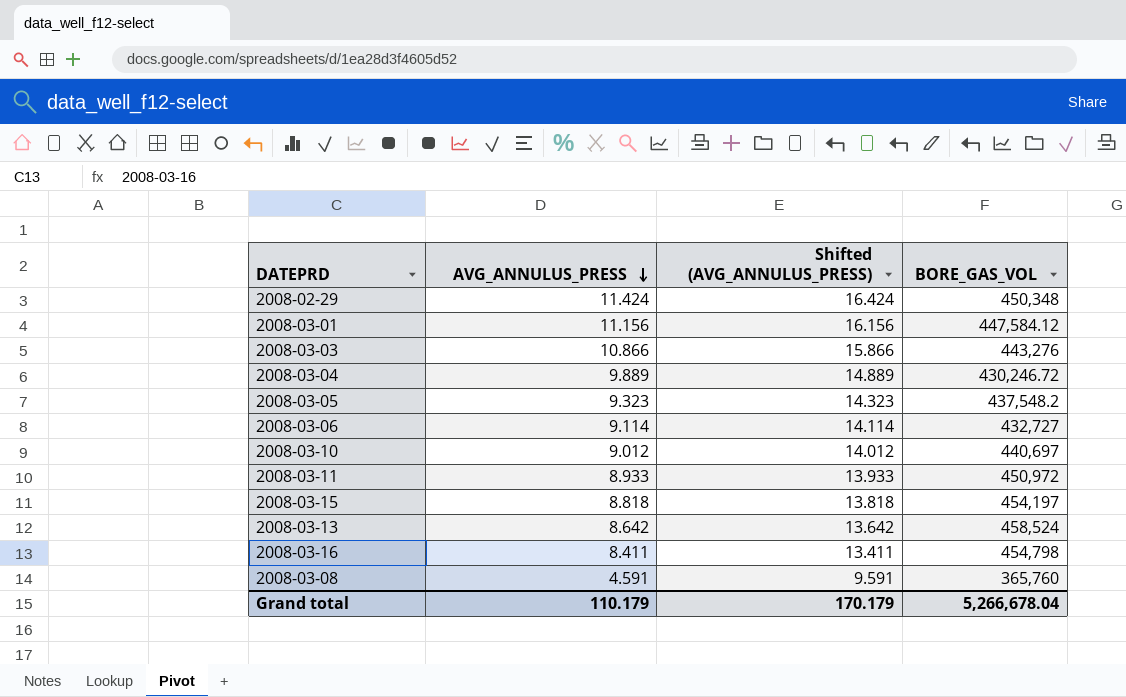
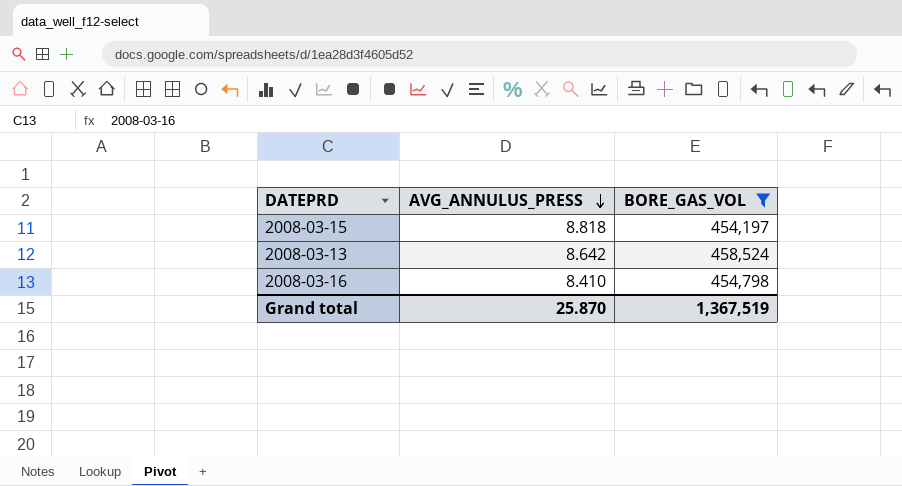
filter: none -> BORE_GAS_VOL >= 454,197
column Shifted (AVG_ANNULUS_PRESS) | formula: [AVG_ANNULUS_PRESS] + 5 -> none
2008-03-16 | AVG_ANNULUS_PRESS: 8.411 -> 8.410
Grand total | AVG_ANNULUS_PRESS: 110.179 -> 25.870
Grand total | BORE_GAS_VOL: 5,266,678.04 -> 1,367,519

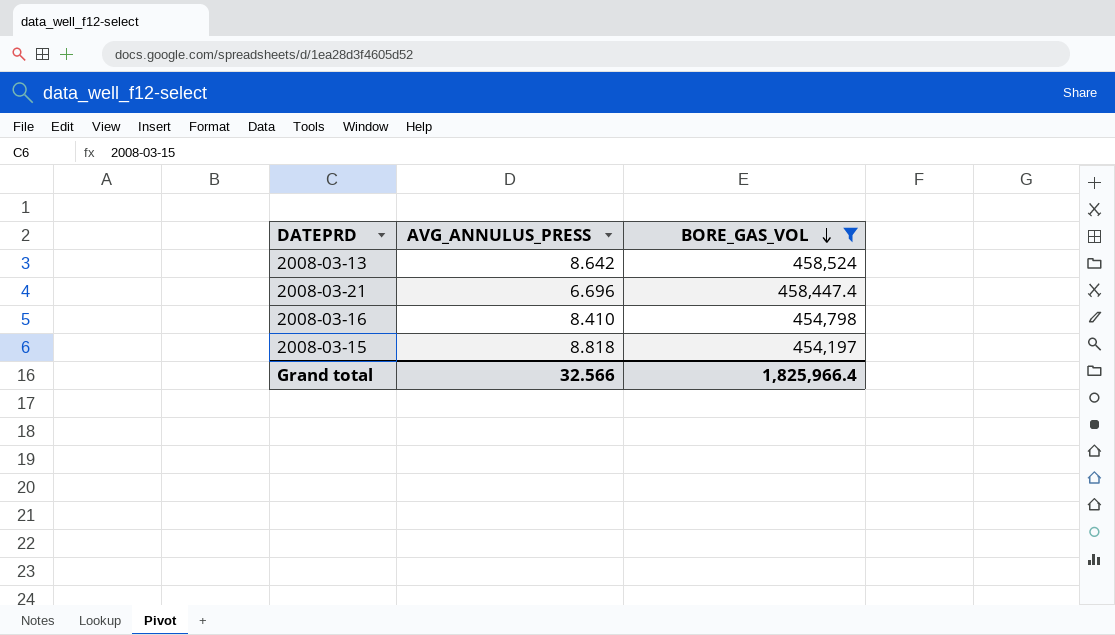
row order: AVG_ANNULUS_PRESS descending -> BORE_GAS_VOL descending
row 2008-03-21: none -> 6.696 | 458,447.4
Grand total | AVG_ANNULUS_PRESS: 25.870 -> 32.566
Grand total | BORE_GAS_VOL: 1,367,519 -> 1,825,966.4

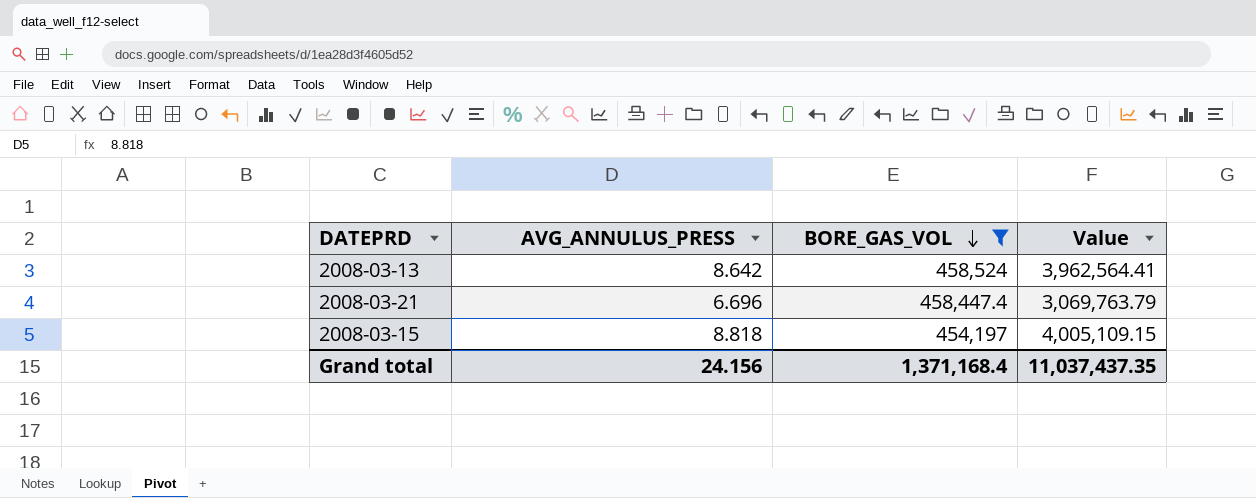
column Value | formula: none -> [AVG_ANNULUS_PRESS] * [BORE_GAS_VOL]
row 2008-03-16: 8.410 | 454,798 -> none
Grand total | AVG_ANNULUS_PRESS: 32.566 -> 24.156
Grand total | BORE_GAS_VOL: 1,825,966.4 -> 1,371,168.4

